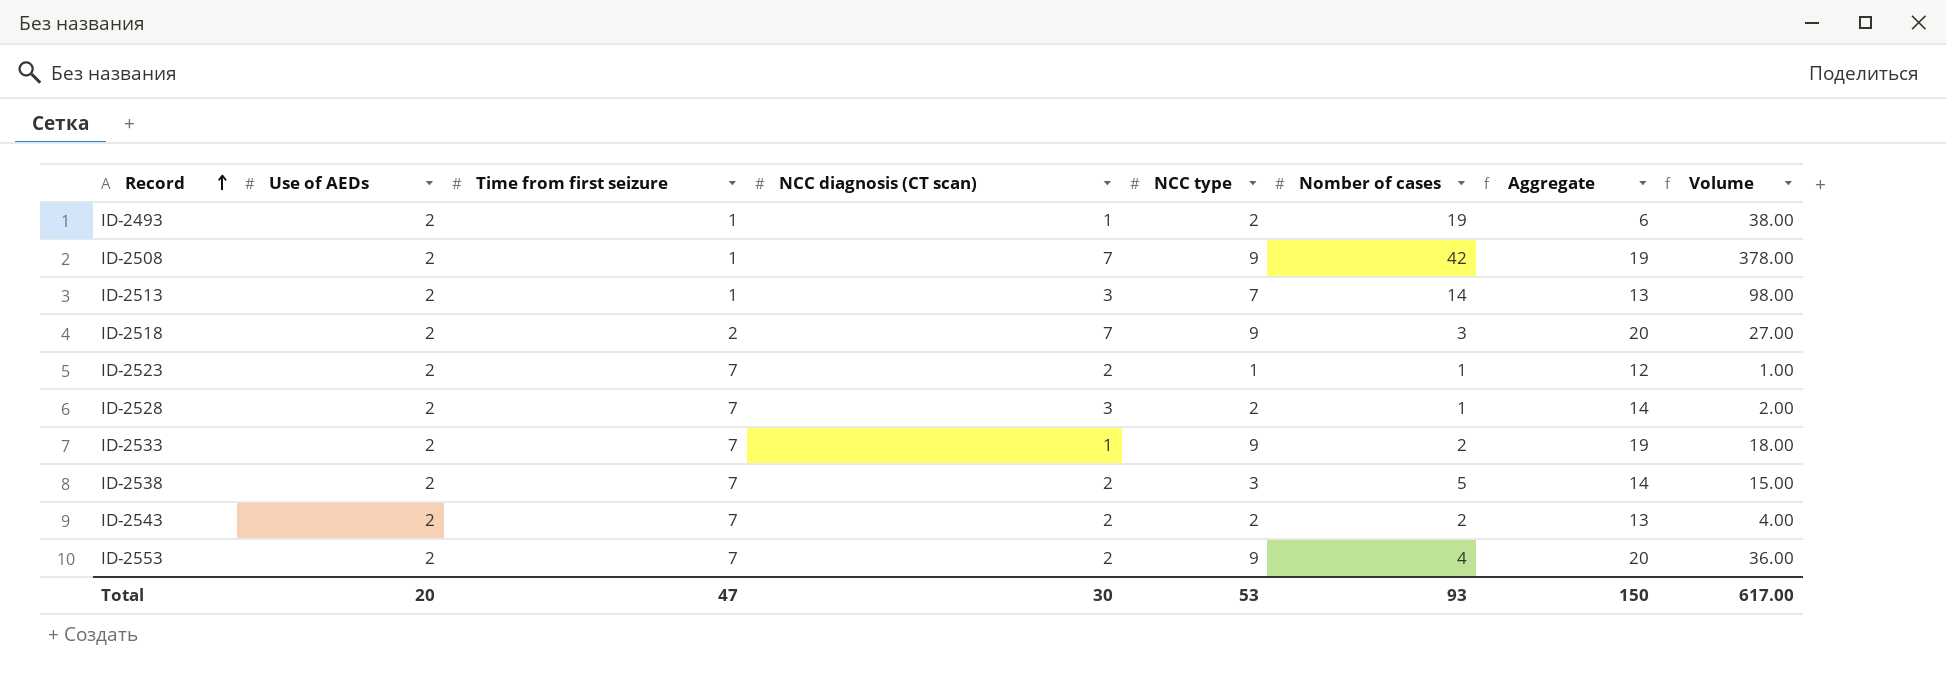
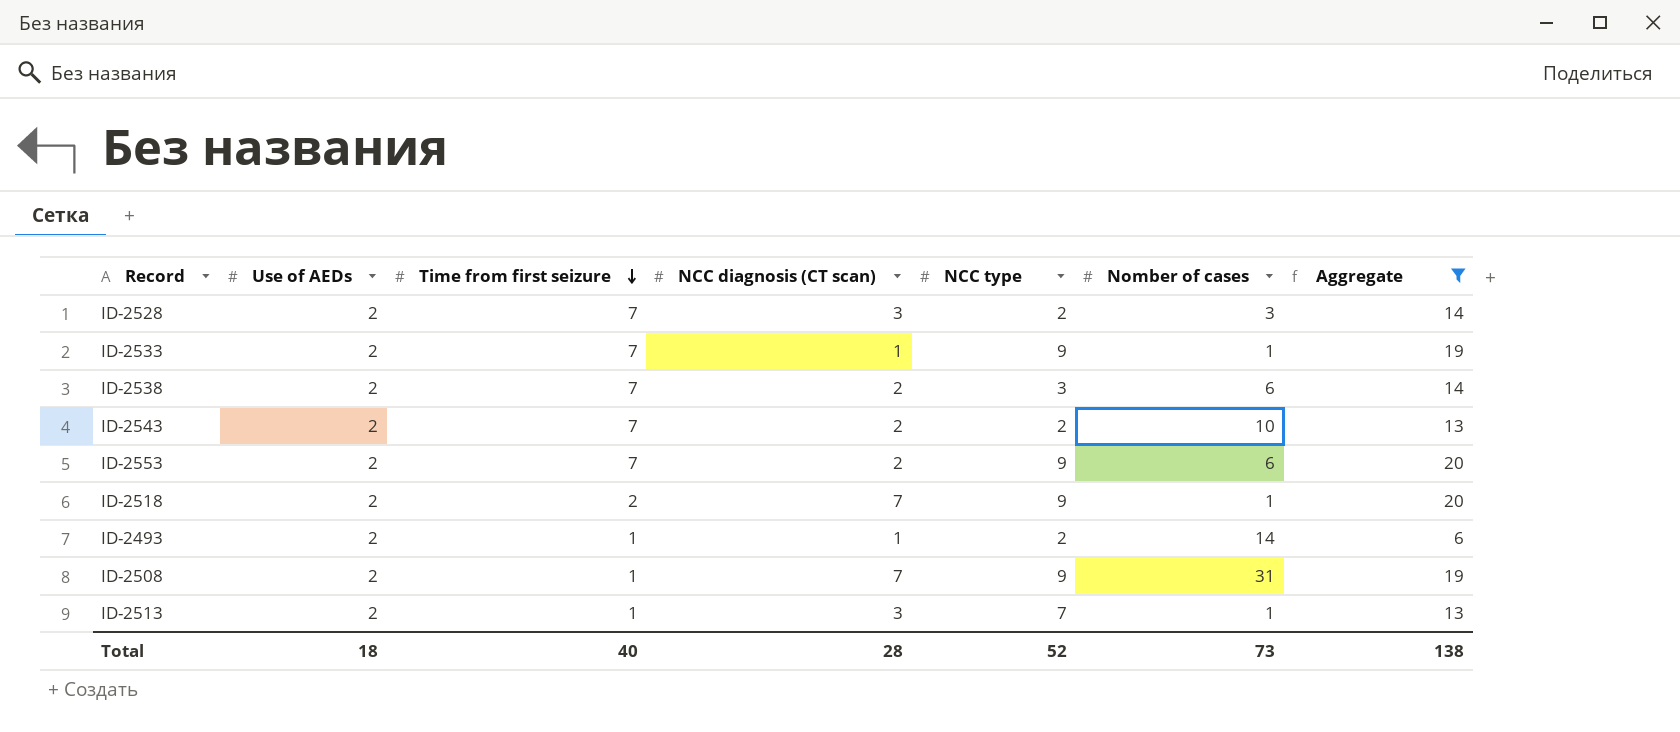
filter: none -> Aggregate != 12
row order: Record ascending -> Time from first seizure descending
column Volume | formula: [NCC type] * [Nomber of cases] -> none
ID-2528 | Nomber of cases: 1 -> 3
ID-2533 | Nomber of cases: 2 -> 1
ID-2538 | Nomber of cases: 5 -> 6
ID-2543 | Nomber of cases: 2 -> 10
ID-2553 | Nomber of cases: 4 -> 6
ID-2518 | Nomber of cases: 3 -> 1
ID-2493 | Nomber of cases: 19 -> 14
ID-2508 | Nomber of cases: 42 -> 31
ID-2513 | Nomber of cases: 14 -> 1
Total | Use of AEDs: 20 -> 18
Total | Time from first seizure: 47 -> 40
Total | NCC diagnosis (CT scan): 30 -> 28
Total | NCC type: 53 -> 52
Total | Nomber of cases: 93 -> 73
Total | Aggregate: 150 -> 138

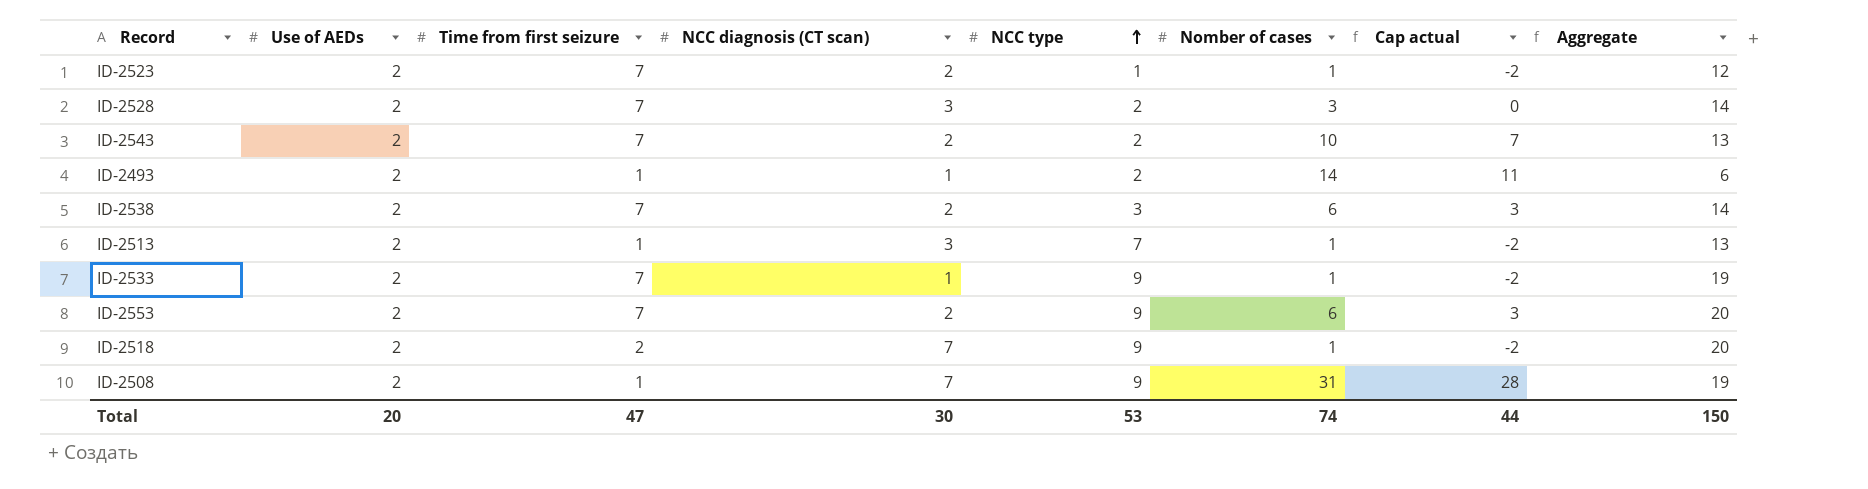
filter: Aggregate != 12 -> none
row order: Time from first seizure descending -> NCC type ascending
column Cap actual | formula: none -> [Nomber of cases] - 3
Total | Use of AEDs: 18 -> 20
Total | Time from first seizure: 40 -> 47
Total | NCC diagnosis (CT scan): 28 -> 30
Total | NCC type: 52 -> 53
Total | Nomber of cases: 73 -> 74
Total | Aggregate: 138 -> 150

